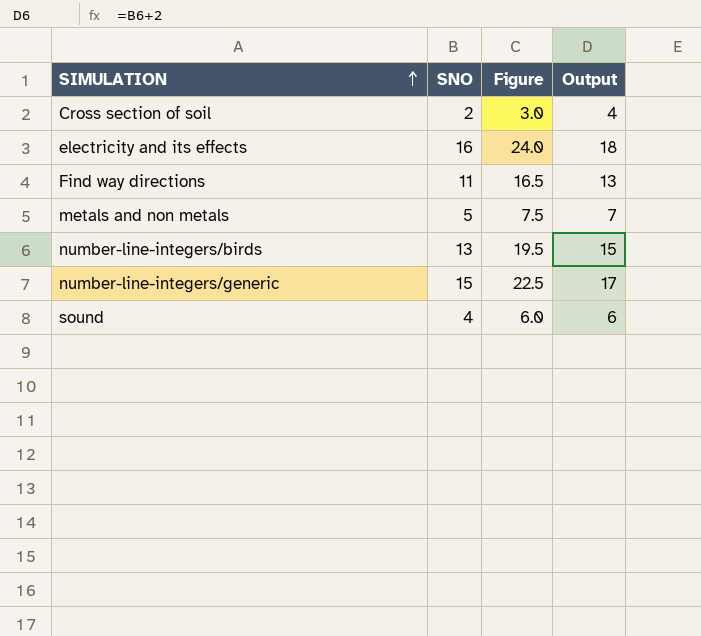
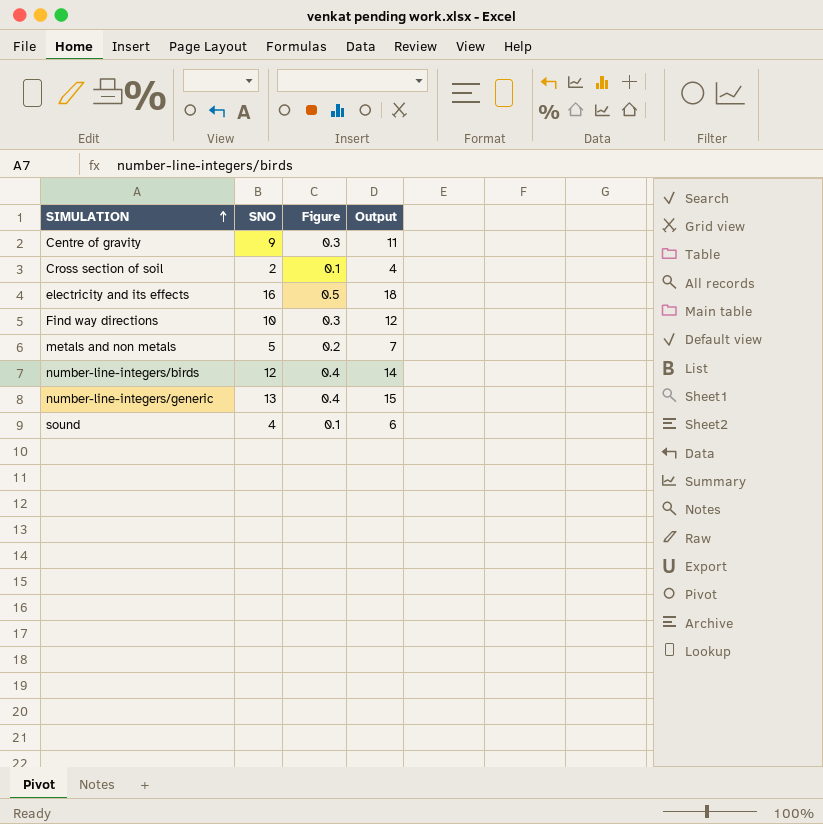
column Figure | formula: [SNO] * 1.5 -> [SNO] * 0.03
row Centre of gravity: none -> 9 | 0.3 | 11
Find way directions | SNO: 11 -> 10
Find way directions | Output: 13 -> 12
number-line-integers/birds | SNO: 13 -> 12
number-line-integers/birds | Output: 15 -> 14
number-line-integers/generic | SNO: 15 -> 13
number-line-integers/generic | Output: 17 -> 15

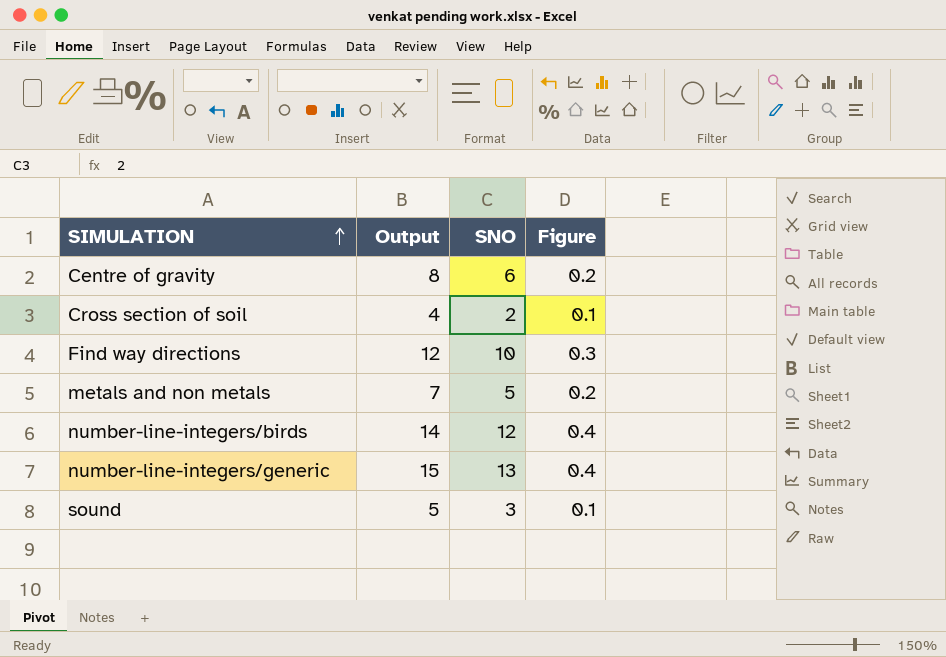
column Output | position: 4 -> 2
row electricity and its effects: 16 | 0.5 | 18 -> none
Centre of gravity | Output: 11 -> 8
Centre of gravity | SNO: 9 -> 6
Centre of gravity | Figure: 0.3 -> 0.2
sound | Output: 6 -> 5
sound | SNO: 4 -> 3

